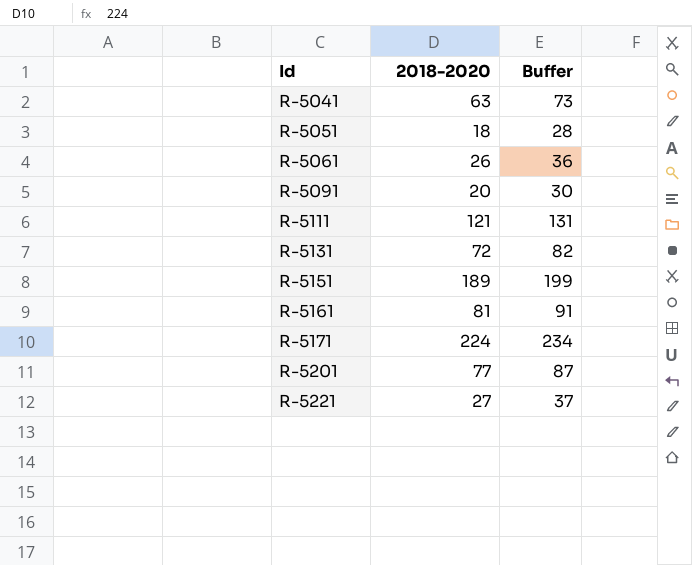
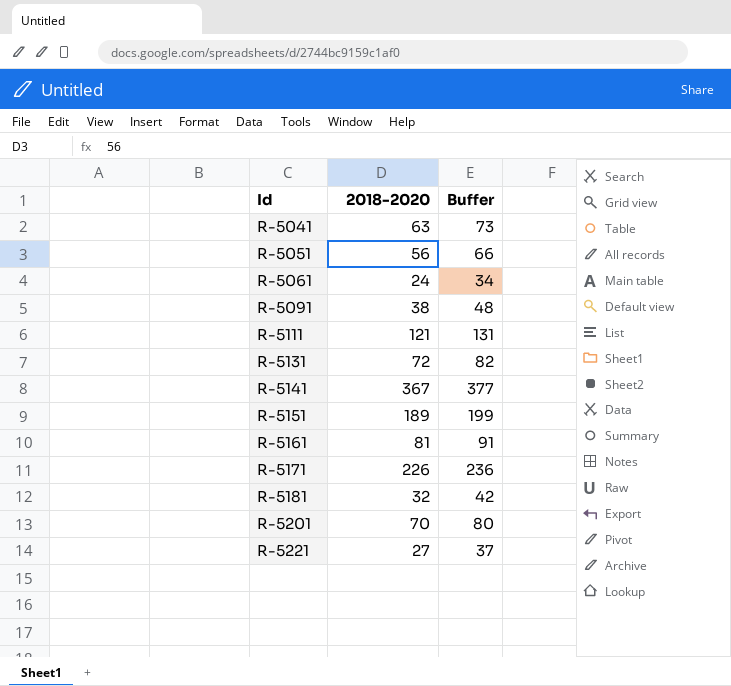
R-5051 | 2018-2020: 18 -> 56
R-5051 | Buffer: 28 -> 66
R-5061 | 2018-2020: 26 -> 24
R-5061 | Buffer: 36 -> 34
R-5091 | 2018-2020: 20 -> 38
R-5091 | Buffer: 30 -> 48
row R-5141: none -> 367 | 377
R-5171 | 2018-2020: 224 -> 226
R-5171 | Buffer: 234 -> 236
row R-5181: none -> 32 | 42
R-5201 | 2018-2020: 77 -> 70
R-5201 | Buffer: 87 -> 80

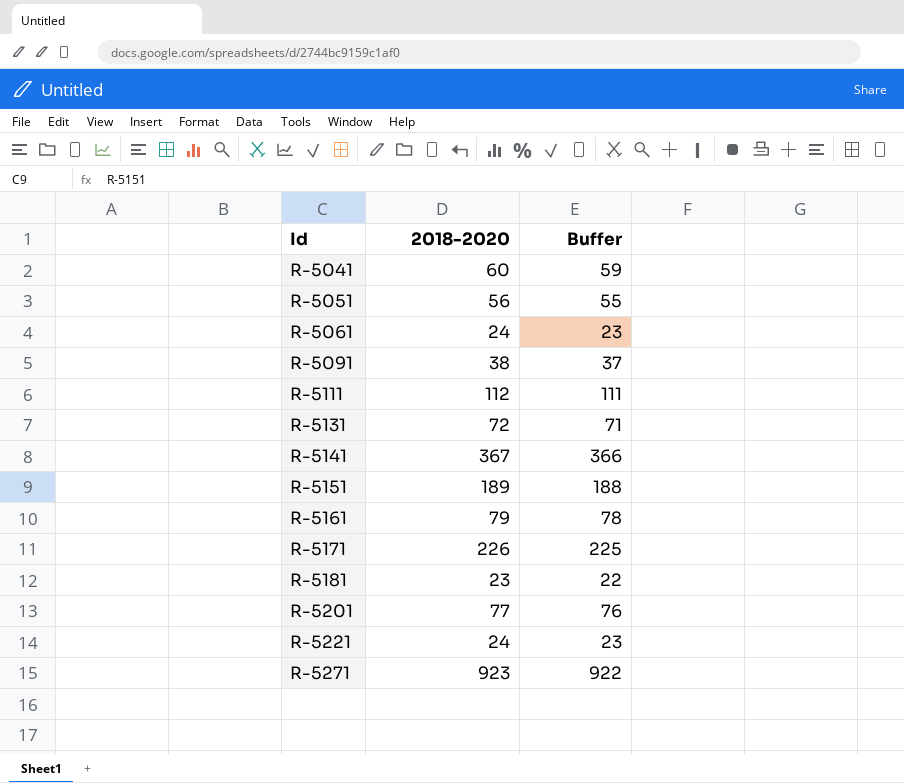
column Buffer | formula: [2018-2020] + 10 -> [2018-2020] - 1
R-5041 | 2018-2020: 63 -> 60
R-5111 | 2018-2020: 121 -> 112
R-5161 | 2018-2020: 81 -> 79
R-5181 | 2018-2020: 32 -> 23
R-5201 | 2018-2020: 70 -> 77
R-5221 | 2018-2020: 27 -> 24
row R-5271: none -> 923 | 922

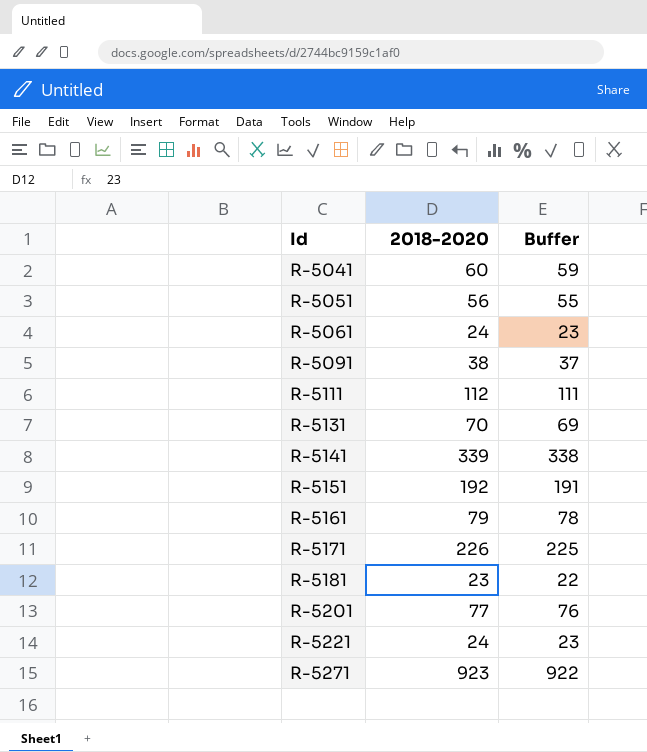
R-5131 | 2018-2020: 72 -> 70
R-5131 | Buffer: 71 -> 69
R-5141 | 2018-2020: 367 -> 339
R-5141 | Buffer: 366 -> 338
R-5151 | 2018-2020: 189 -> 192
R-5151 | Buffer: 188 -> 191

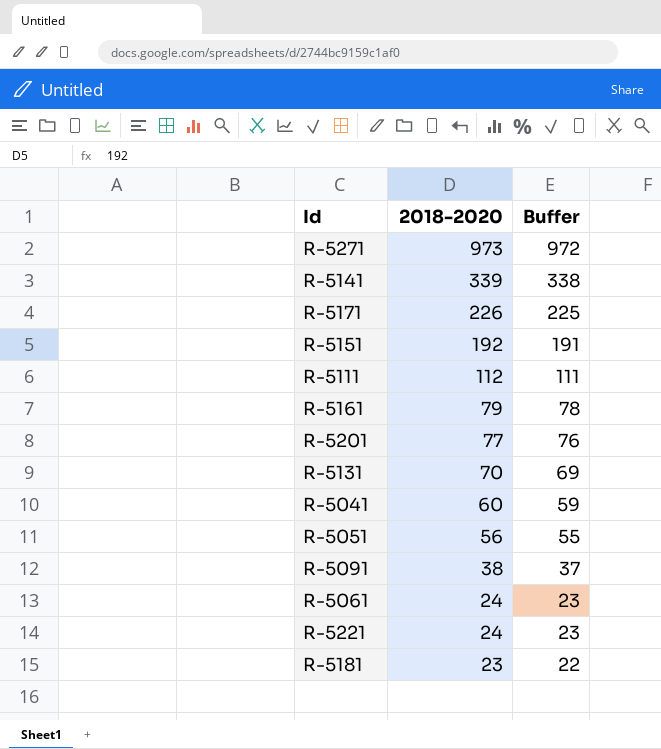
row order: Id ascending -> 2018-2020 descending
R-5271 | 2018-2020: 923 -> 973
R-5271 | Buffer: 922 -> 972

